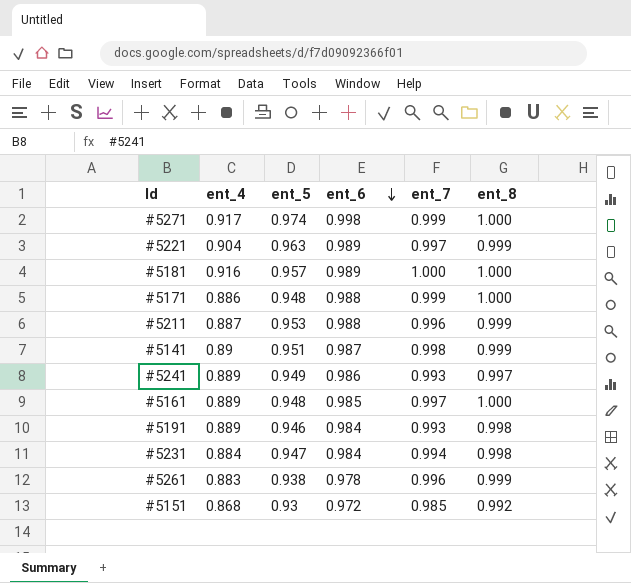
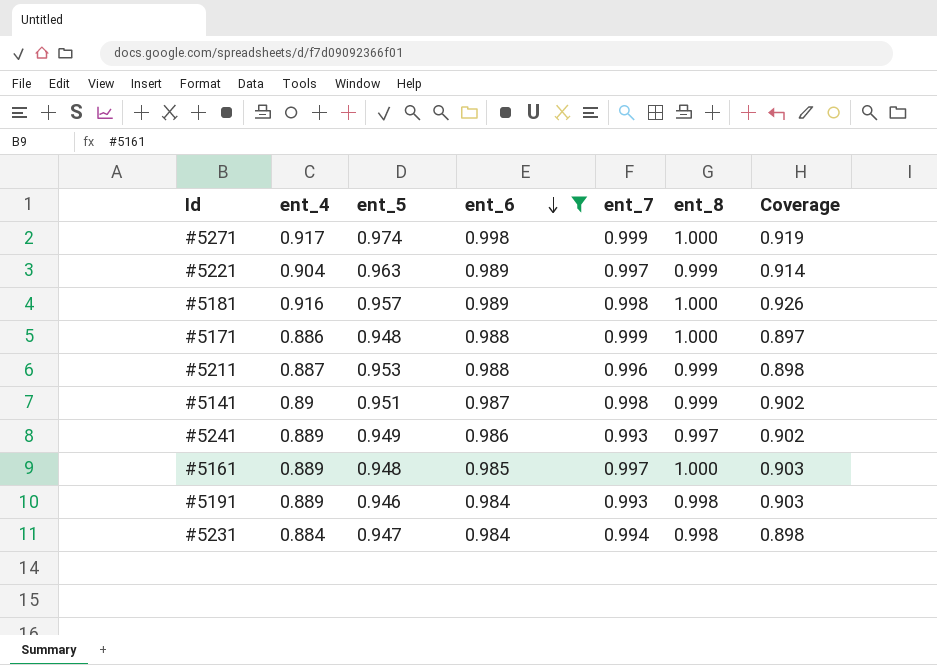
filter: none -> ent_6 >= 0.984
column Coverage | formula: none -> [ent_4] / [ent_6]
#5181 | ent_7: 1.000 -> 0.998

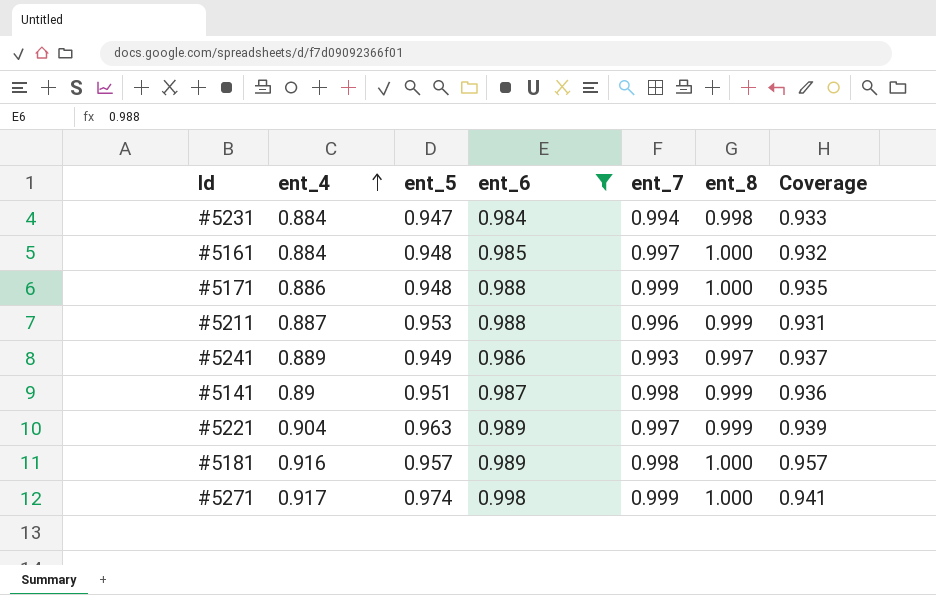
row order: ent_6 descending -> ent_4 ascending
column Coverage | formula: [ent_4] / [ent_6] -> [ent_4] / [ent_5]
row #5191: 0.889 | 0.946 | 0.984 | 0.993 | 0.998 | 0.903 -> none
#5161 | ent_4: 0.889 -> 0.884

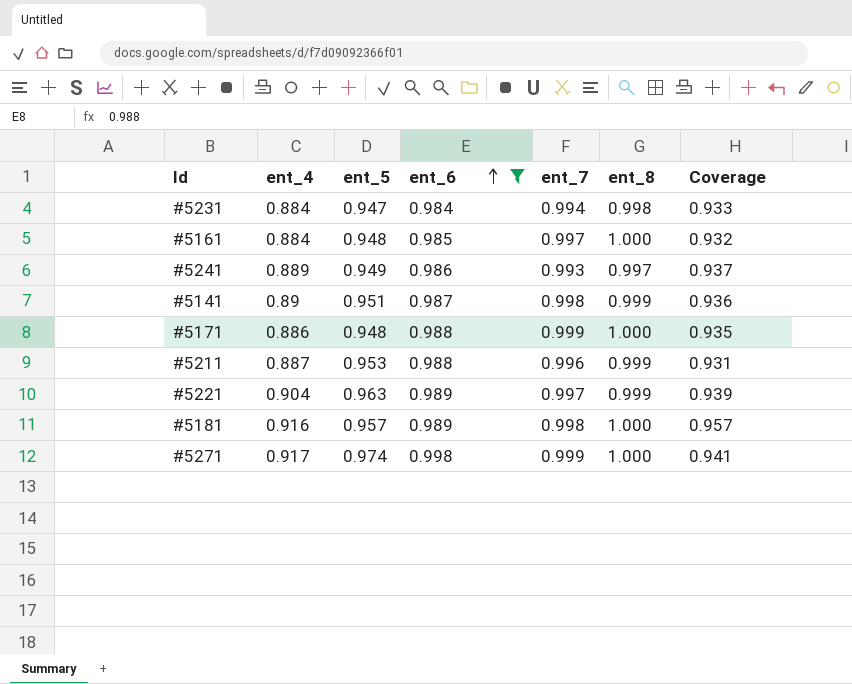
row order: ent_4 ascending -> ent_6 ascending

